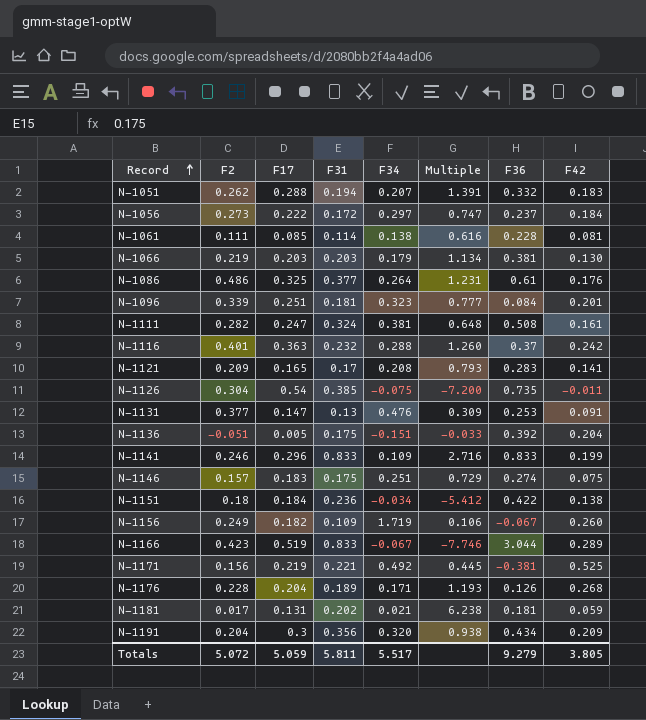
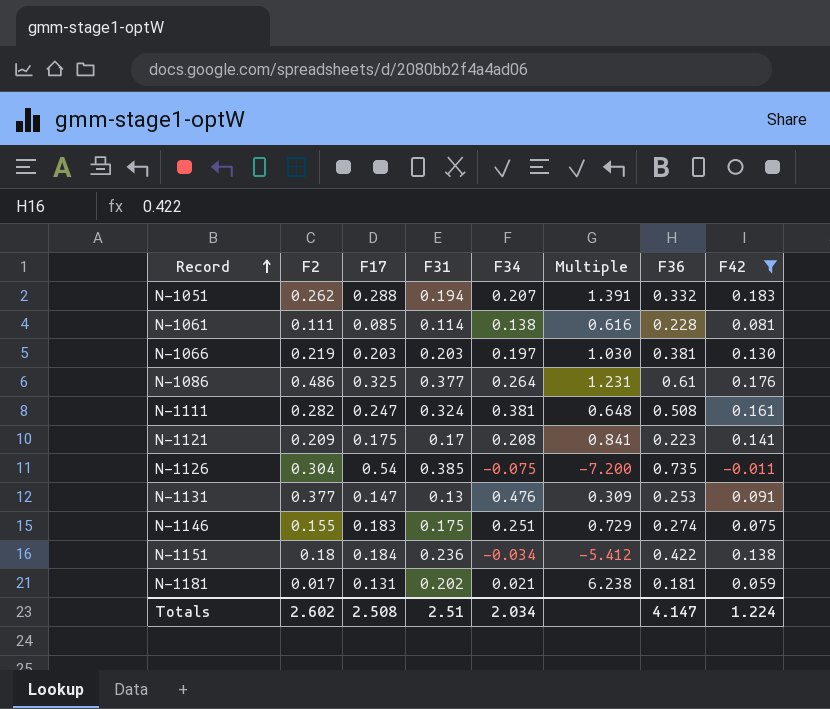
filter: none -> F42 <= 0.183
N-1066 | F34: 0.179 -> 0.197
N-1066 | Multiple: 1.134 -> 1.030
N-1121 | F17: 0.165 -> 0.175
N-1121 | Multiple: 0.793 -> 0.841
N-1121 | F36: 0.283 -> 0.223
N-1146 | F2: 0.157 -> 0.155
Totals | F2: 5.072 -> 2.602
Totals | F17: 5.059 -> 2.508
Totals | F31: 5.811 -> 2.51
Totals | F34: 5.517 -> 2.034
Totals | F36: 9.279 -> 4.147
Totals | F42: 3.805 -> 1.224

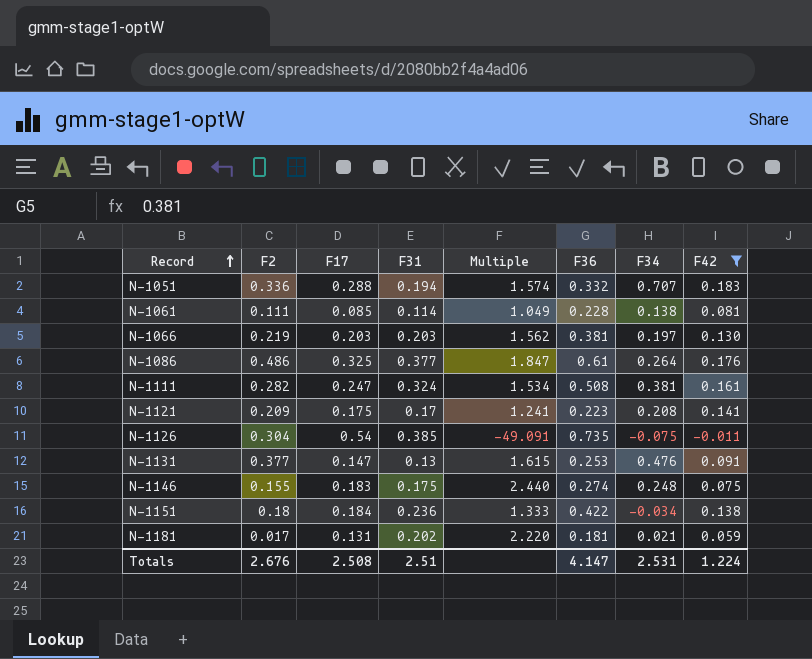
column Multiple | formula: [F17] / [F34] -> [F17] / [F42]
column F34 | position: 5 -> 7
N-1051 | F2: 0.262 -> 0.336
N-1051 | F34: 0.207 -> 0.707
N-1146 | F34: 0.251 -> 0.248
Totals | F2: 2.602 -> 2.676
Totals | F34: 2.034 -> 2.531

